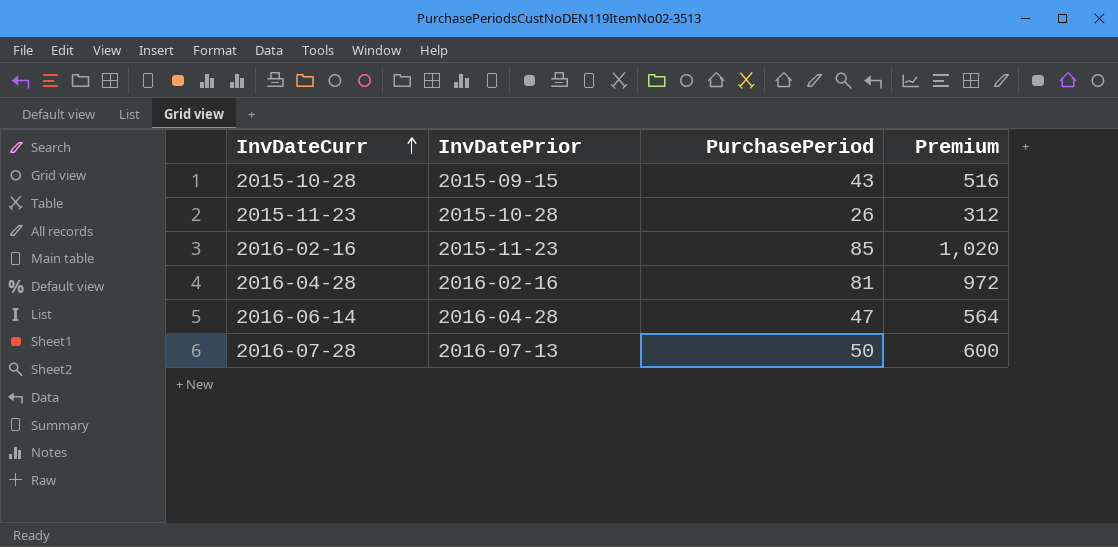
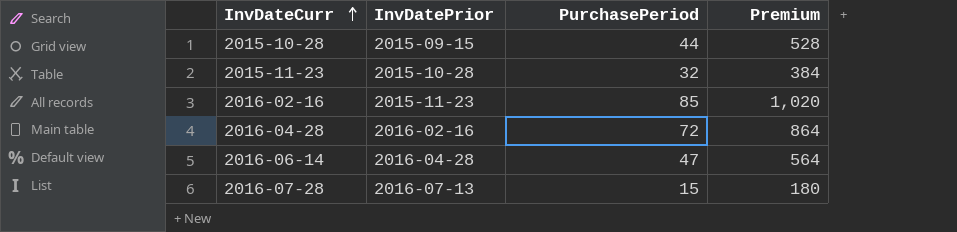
2015-10-28 | PurchasePeriod: 43 -> 44
2015-10-28 | Premium: 516 -> 528
2015-11-23 | PurchasePeriod: 26 -> 32
2015-11-23 | Premium: 312 -> 384
2016-04-28 | PurchasePeriod: 81 -> 72
2016-04-28 | Premium: 972 -> 864
2016-07-28 | PurchasePeriod: 50 -> 15
2016-07-28 | Premium: 600 -> 180

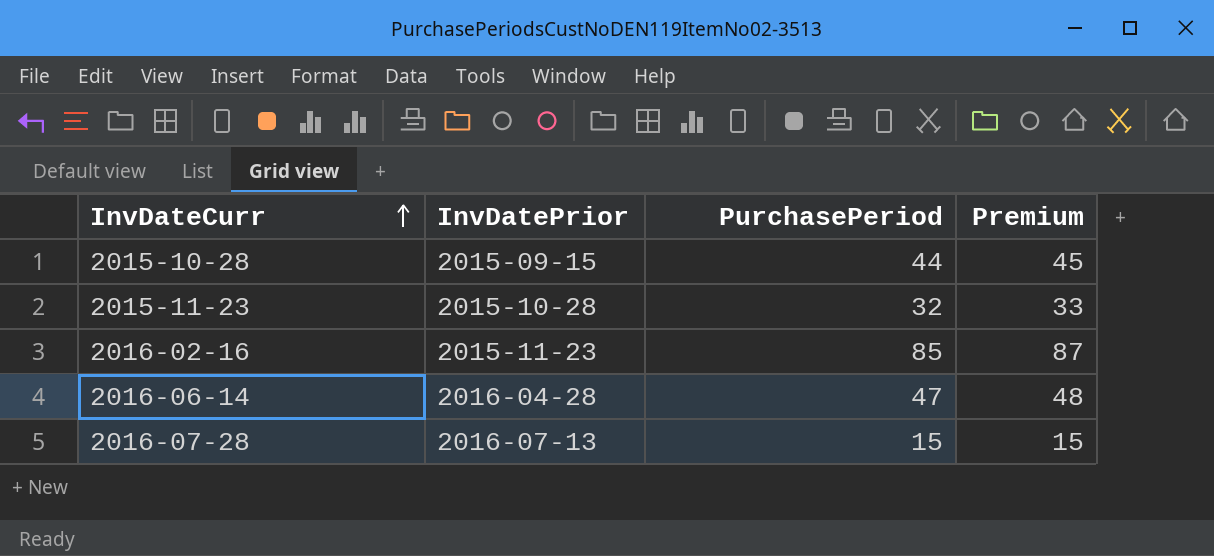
column Premium | formula: [PurchasePeriod] * 12 -> [PurchasePeriod] * 1.02
row 2016-04-28: 2016-02-16 | 72 | 864 -> none

